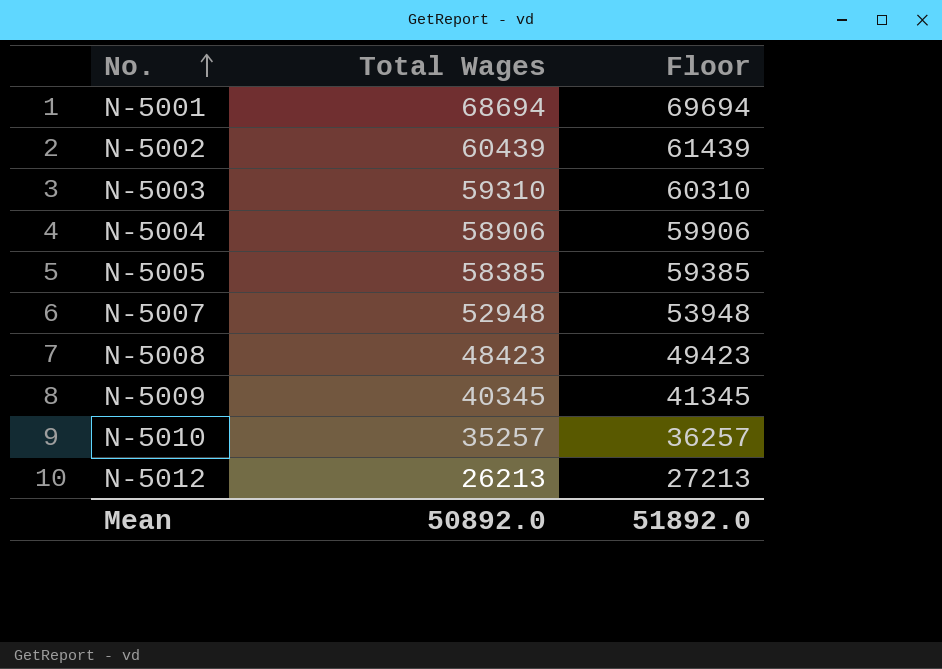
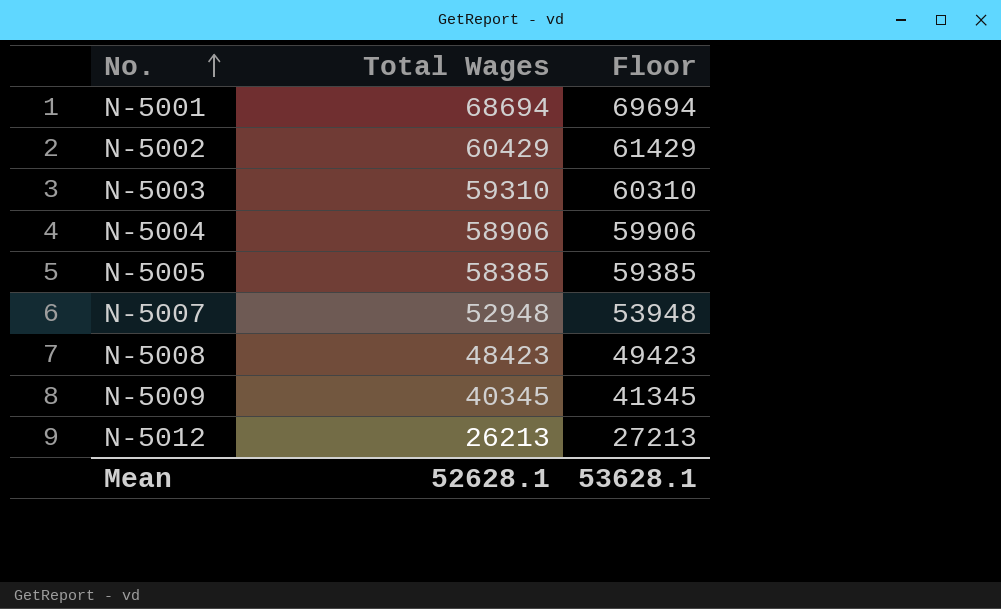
row N-5010: 35257 | 36257 -> none
N-5002 | Total Wages: 60439 -> 60429
N-5002 | Floor: 61439 -> 61429
Mean | Total Wages: 50892.0 -> 52628.1
Mean | Floor: 51892.0 -> 53628.1

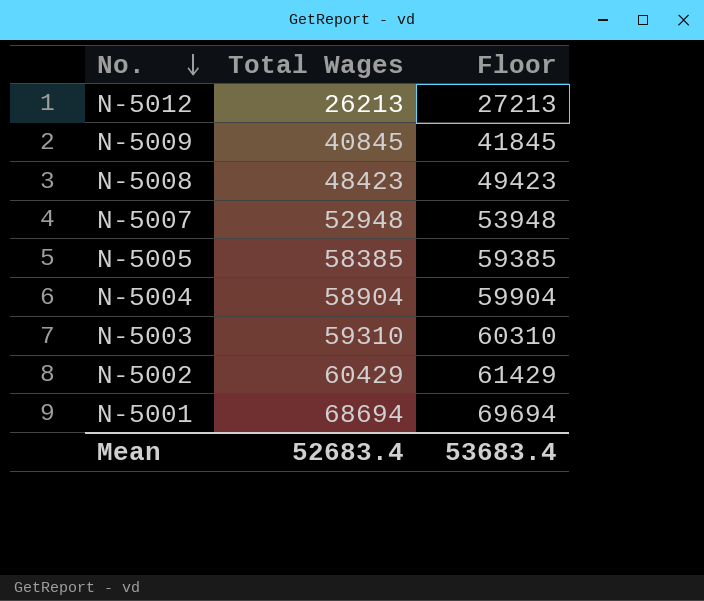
row order: No. ascending -> No. descending
N-5009 | Total Wages: 40345 -> 40845
N-5009 | Floor: 41345 -> 41845
N-5004 | Total Wages: 58906 -> 58904
N-5004 | Floor: 59906 -> 59904
Mean | Total Wages: 52628.1 -> 52683.4
Mean | Floor: 53628.1 -> 53683.4

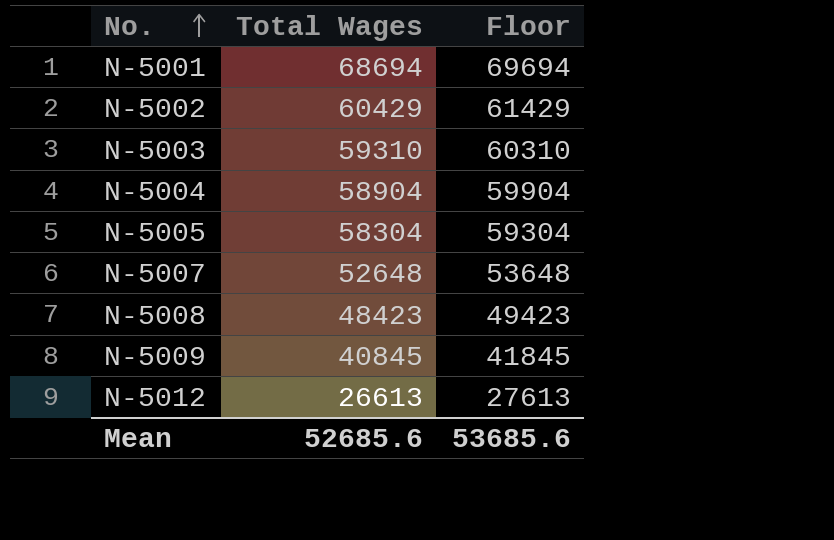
row order: No. descending -> No. ascending
N-5005 | Total Wages: 58385 -> 58304
N-5005 | Floor: 59385 -> 59304
N-5007 | Total Wages: 52948 -> 52648
N-5007 | Floor: 53948 -> 53648
N-5012 | Total Wages: 26213 -> 26613
N-5012 | Floor: 27213 -> 27613
Mean | Total Wages: 52683.4 -> 52685.6
Mean | Floor: 53683.4 -> 53685.6

